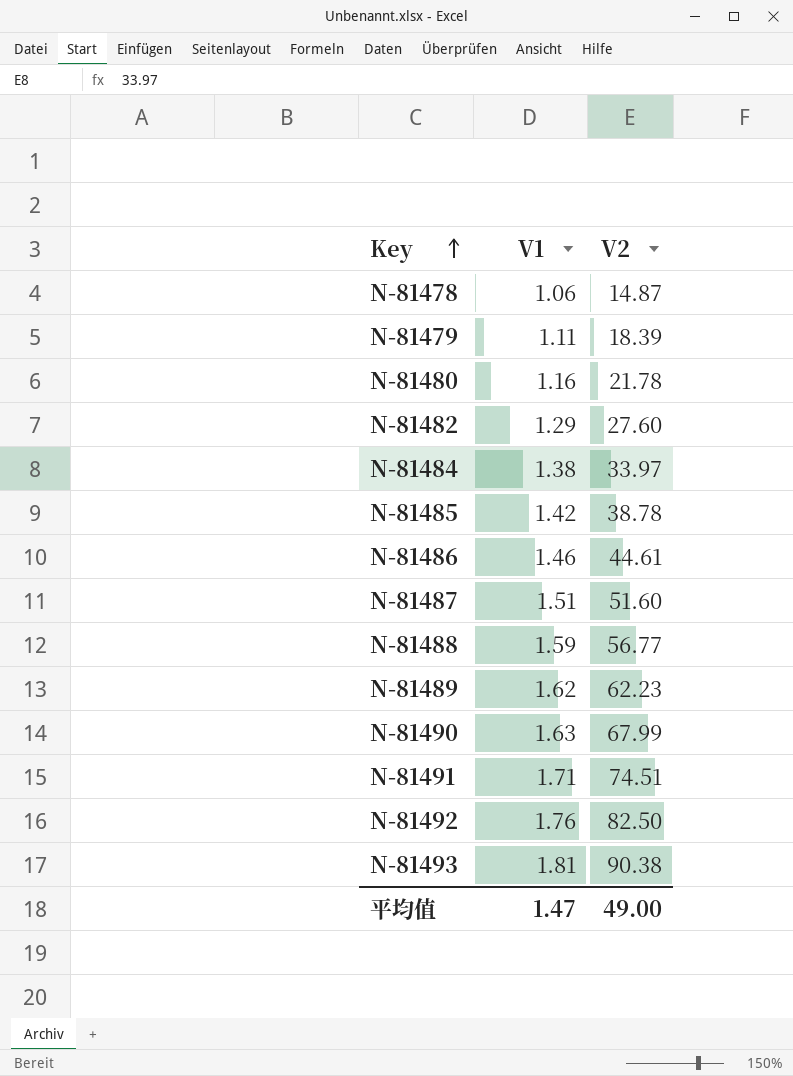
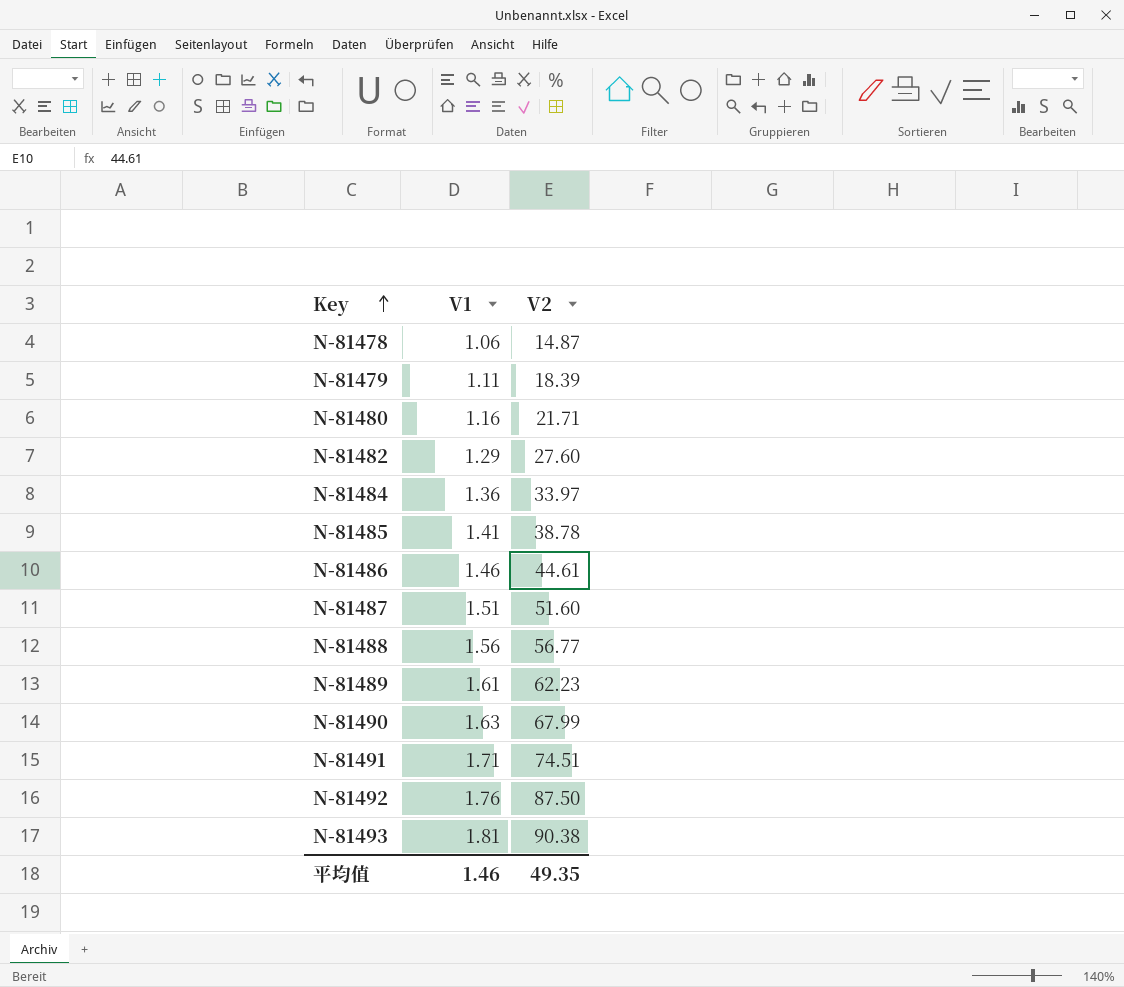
N-81480 | V2: 21.78 -> 21.71
N-81484 | V1: 1.38 -> 1.36
N-81485 | V1: 1.42 -> 1.41
N-81488 | V1: 1.59 -> 1.56
N-81489 | V1: 1.62 -> 1.61
N-81492 | V2: 82.50 -> 87.50
平均值 | V1: 1.47 -> 1.46
平均值 | V2: 49.00 -> 49.35

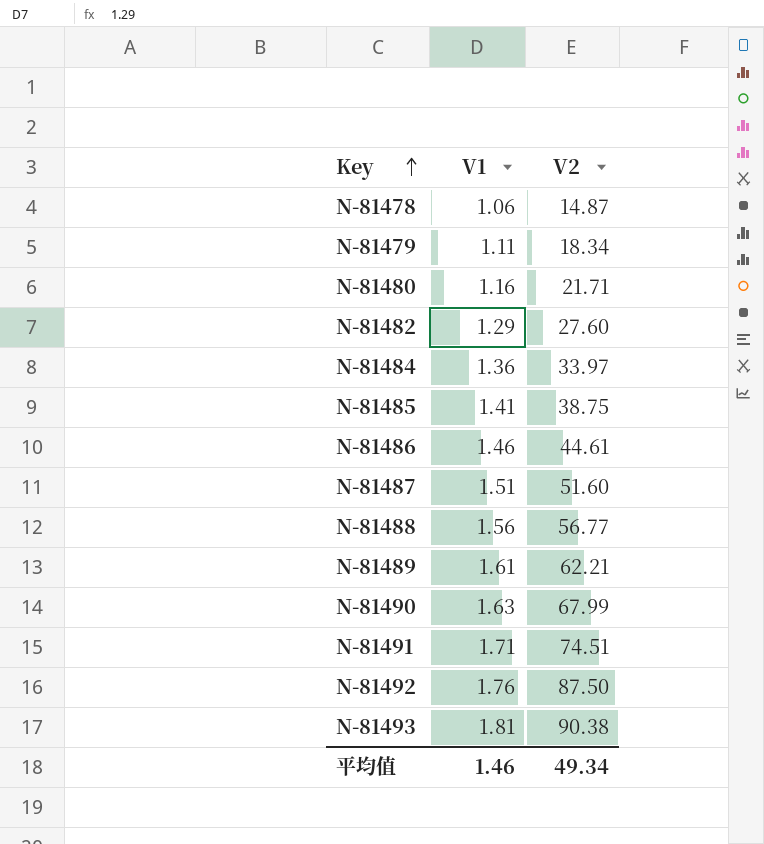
N-81479 | V2: 18.39 -> 18.34
N-81485 | V2: 38.78 -> 38.75
N-81489 | V2: 62.23 -> 62.21
平均值 | V2: 49.35 -> 49.34

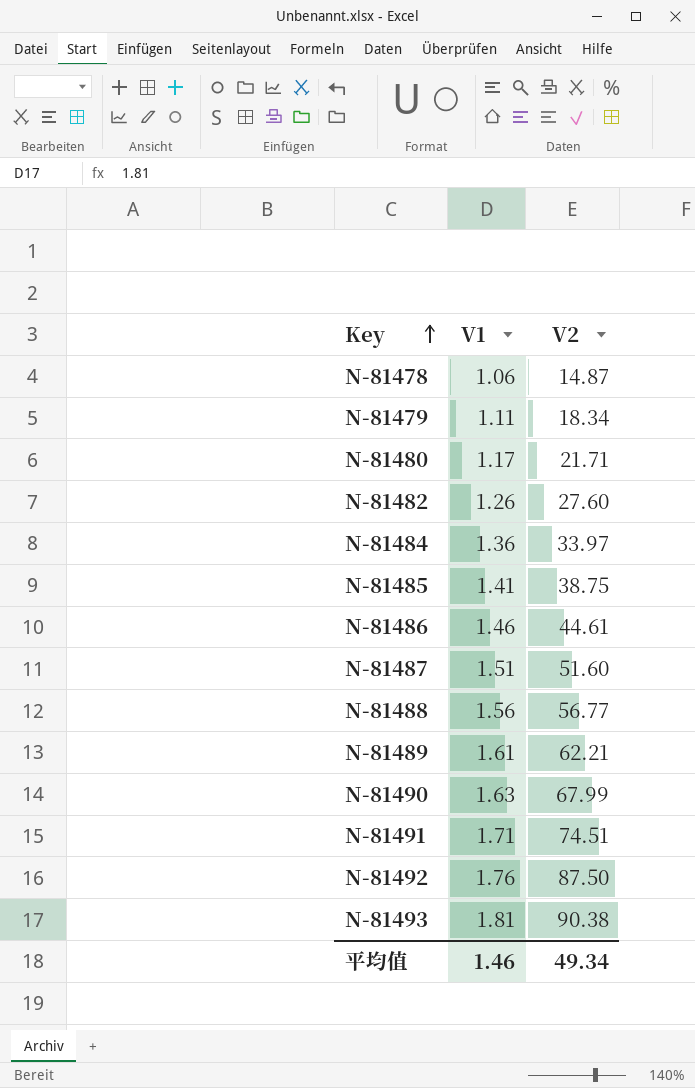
N-81480 | V1: 1.16 -> 1.17
N-81482 | V1: 1.29 -> 1.26

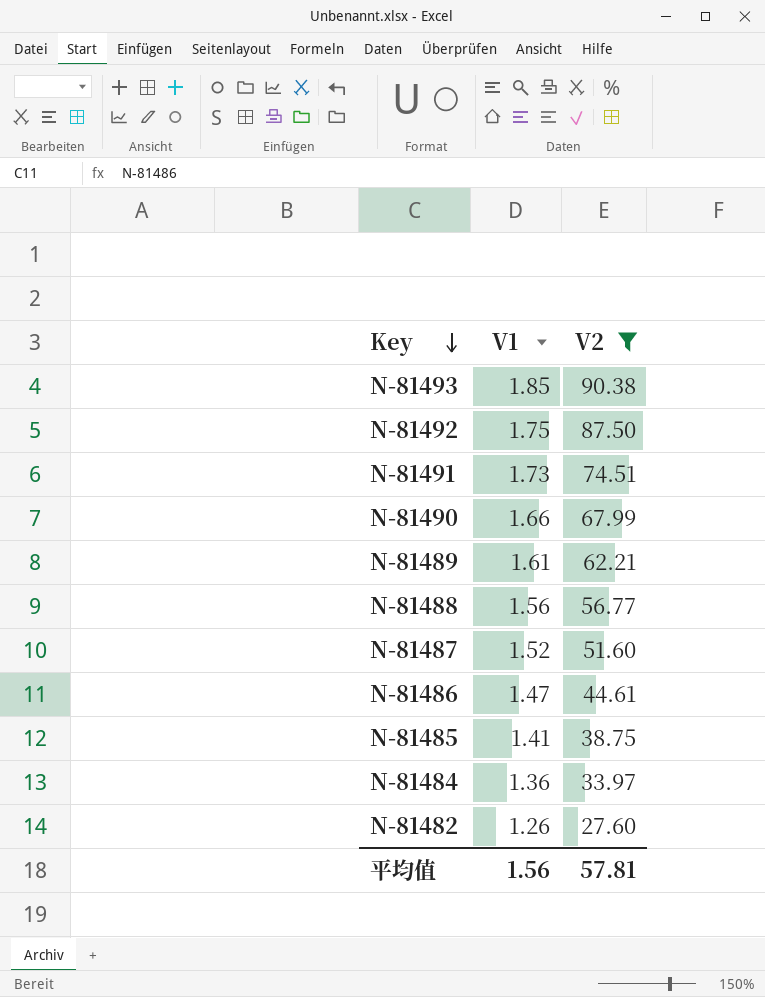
filter: none -> V2 >= 27.60
row order: Key ascending -> Key descending
N-81493 | V1: 1.81 -> 1.85
N-81492 | V1: 1.76 -> 1.75
N-81491 | V1: 1.71 -> 1.73
N-81490 | V1: 1.63 -> 1.66
N-81487 | V1: 1.51 -> 1.52
N-81486 | V1: 1.46 -> 1.47
平均值 | V1: 1.46 -> 1.56
平均值 | V2: 49.34 -> 57.81

